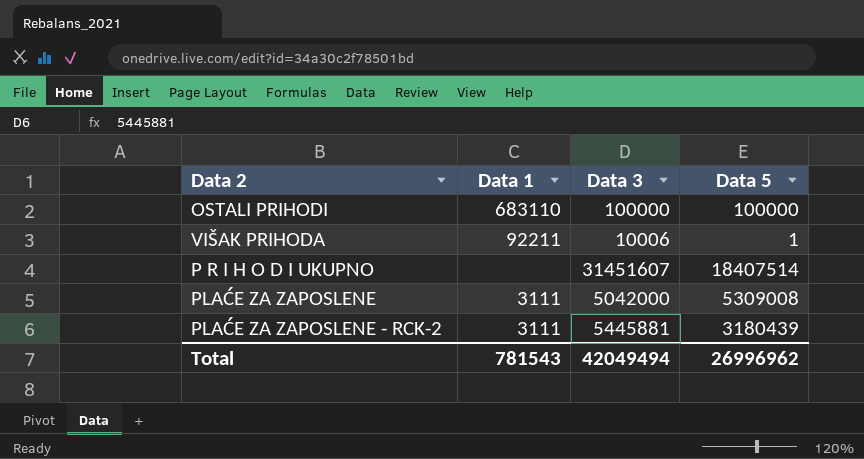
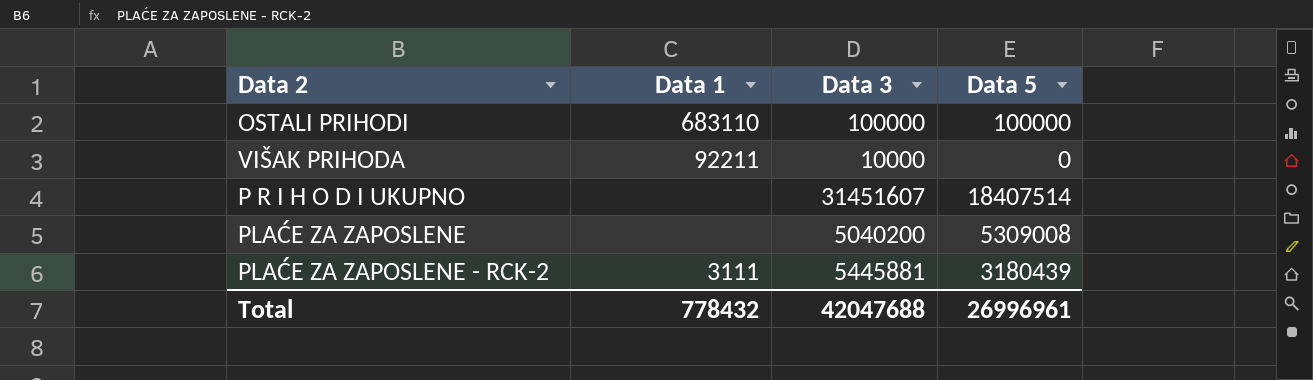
VIŠAK PRIHODA | Data 3: 10006 -> 10000
VIŠAK PRIHODA | Data 5: 1 -> 0
PLAĆE ZA ZAPOSLENE | Data 1: 3111 -> none
PLAĆE ZA ZAPOSLENE | Data 3: 5042000 -> 5040200
Total | Data 1: 781543 -> 778432
Total | Data 3: 42049494 -> 42047688
Total | Data 5: 26996962 -> 26996961

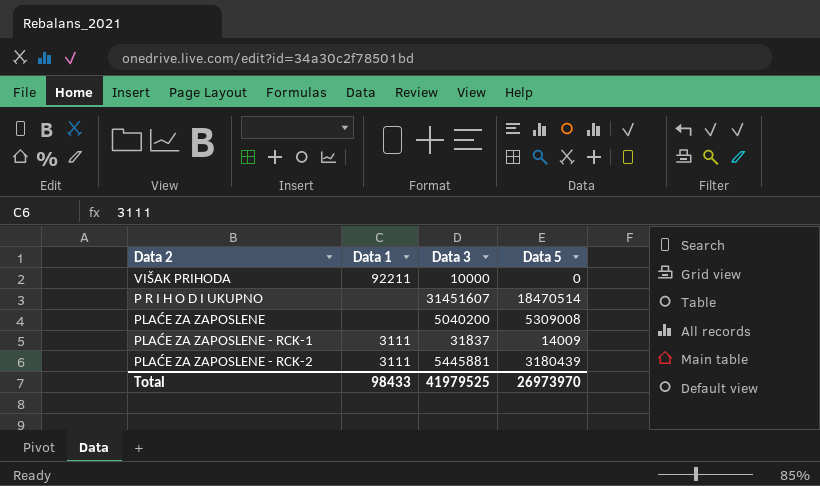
row OSTALI PRIHODI: 683110 | 100000 | 100000 -> none
P R I H O D I UKUPNO | Data 5: 18407514 -> 18470514
row PLAĆE ZA ZAPOSLENE - RCK-1: none -> 3111 | 31837 | 14009
Total | Data 1: 778432 -> 98433
Total | Data 3: 42047688 -> 41979525
Total | Data 5: 26996961 -> 26973970

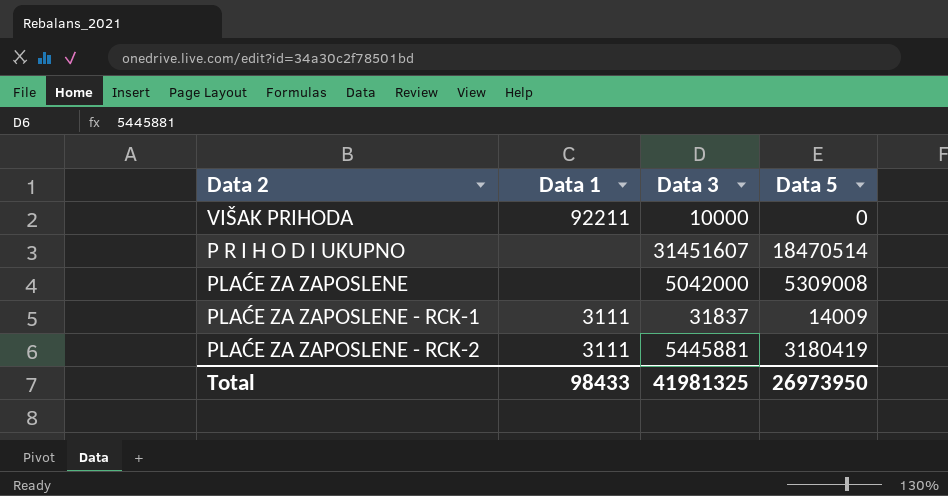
PLAĆE ZA ZAPOSLENE | Data 3: 5040200 -> 5042000
PLAĆE ZA ZAPOSLENE - RCK-2 | Data 5: 3180439 -> 3180419
Total | Data 3: 41979525 -> 41981325
Total | Data 5: 26973970 -> 26973950

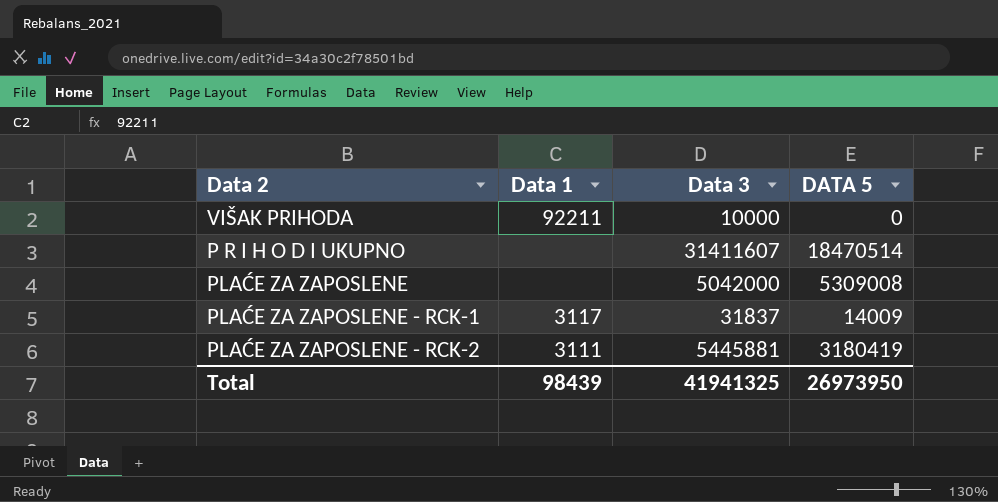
column name: Data 5 -> DATA 5
P R I H O D I UKUPNO | Data 3: 31451607 -> 31411607
PLAĆE ZA ZAPOSLENE - RCK-1 | Data 1: 3111 -> 3117
Total | Data 1: 98433 -> 98439
Total | Data 3: 41981325 -> 41941325

